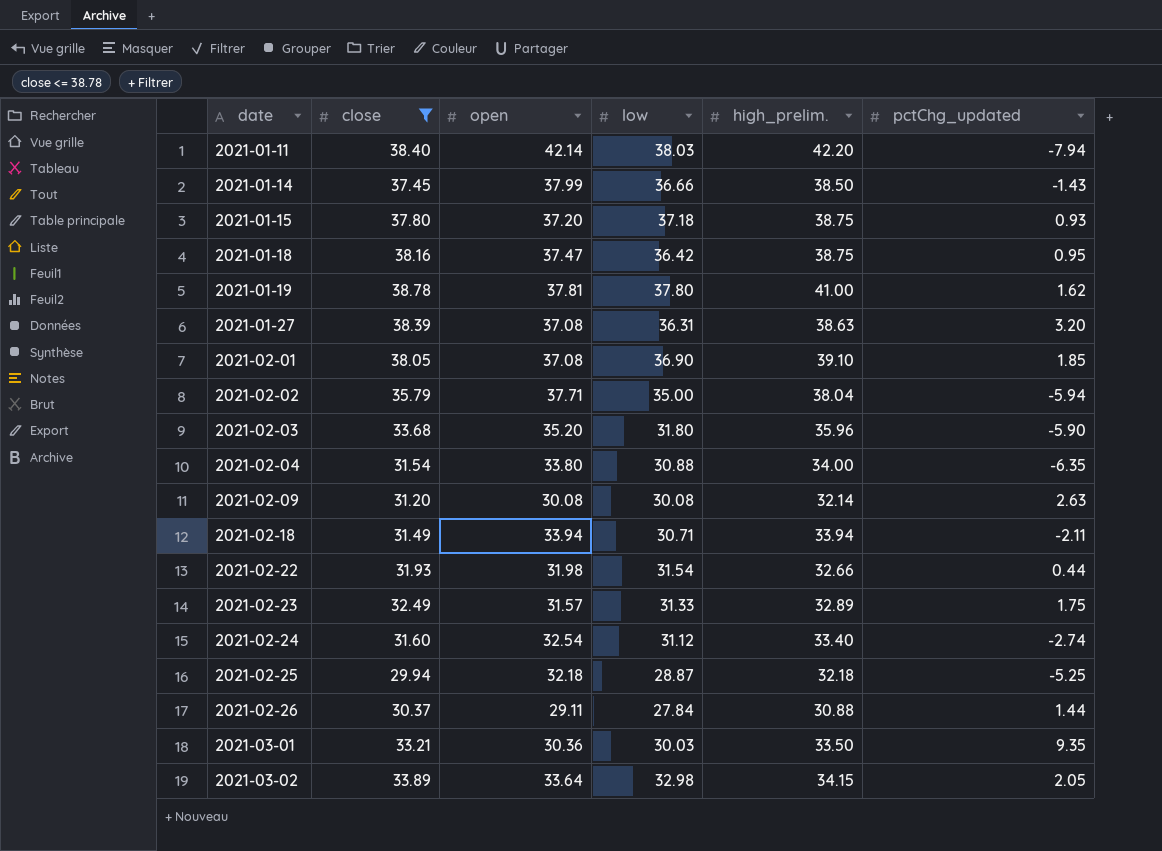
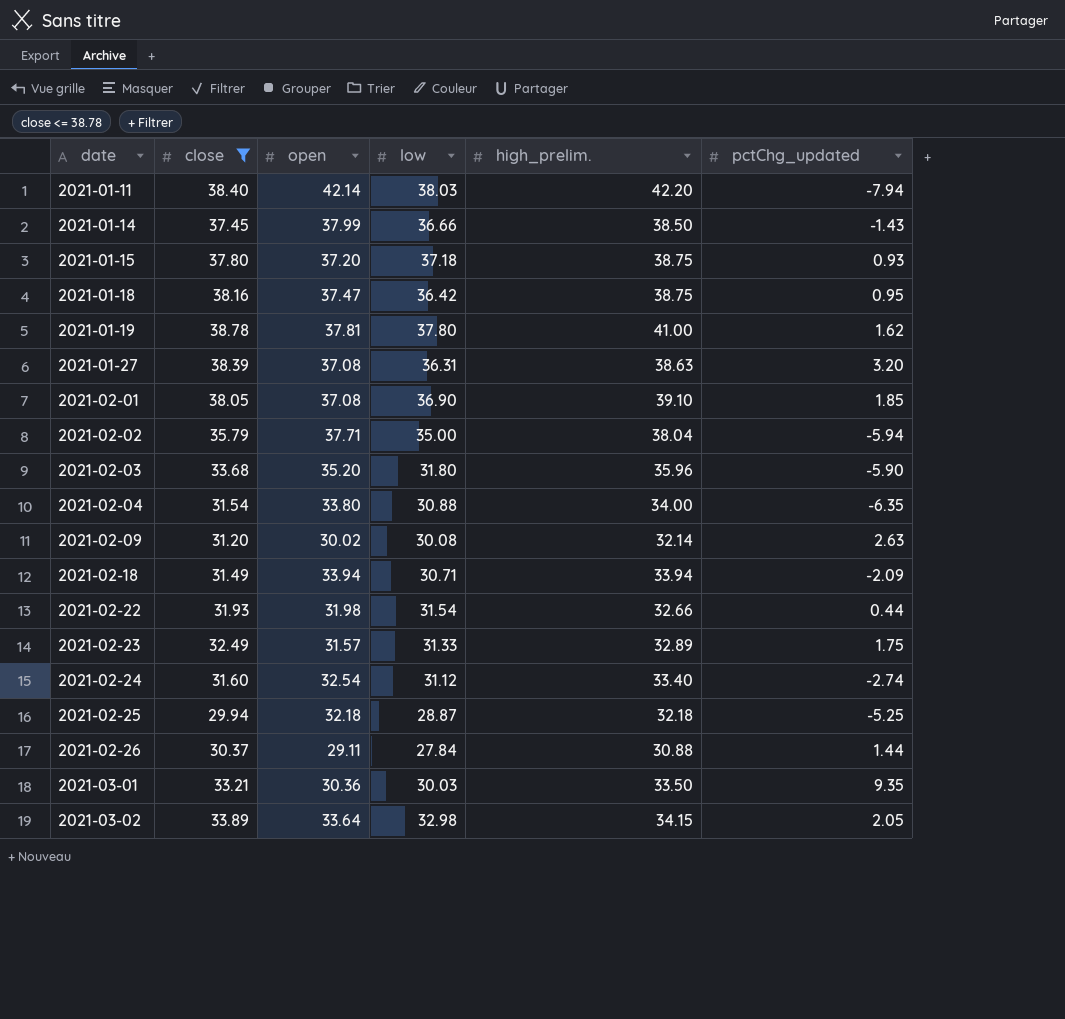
2021-02-09 | open: 30.08 -> 30.02
2021-02-18 | pctChg_updated: -2.11 -> -2.09

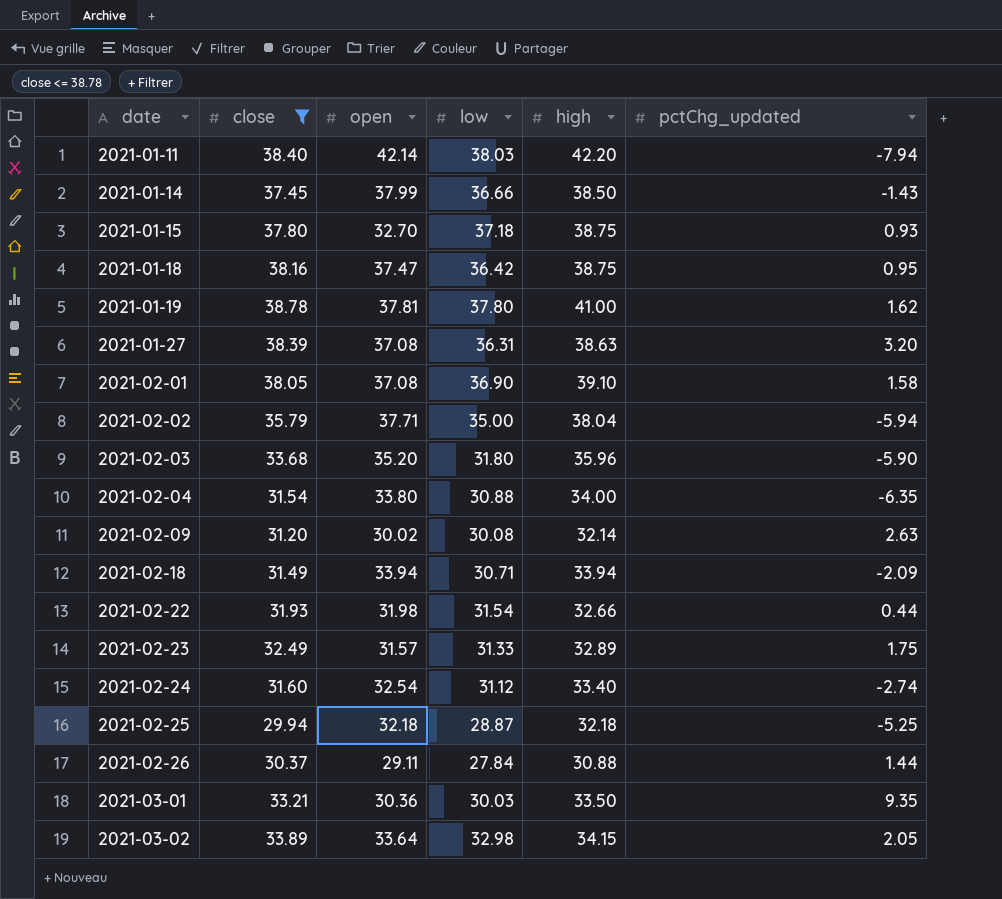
column name: high_prelim. -> high
2021-01-15 | open: 37.20 -> 32.70
2021-02-01 | pctChg_updated: 1.85 -> 1.58

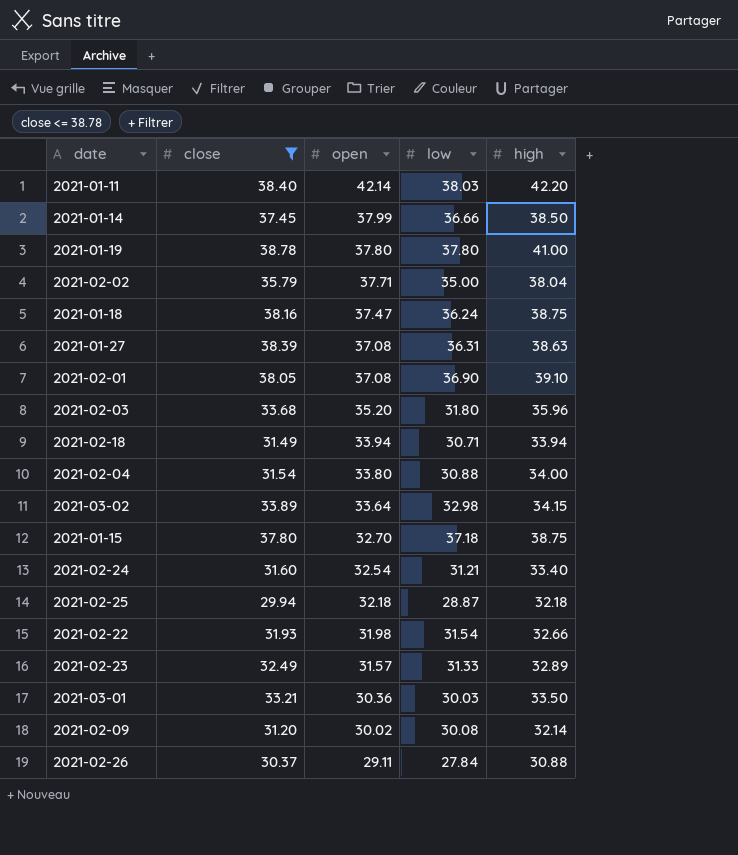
row order: date ascending -> open descending
column pctChg_updated | position: 6 -> none
2021-01-19 | open: 37.81 -> 37.80
2021-01-18 | low: 36.42 -> 36.24
2021-02-24 | low: 31.12 -> 31.21

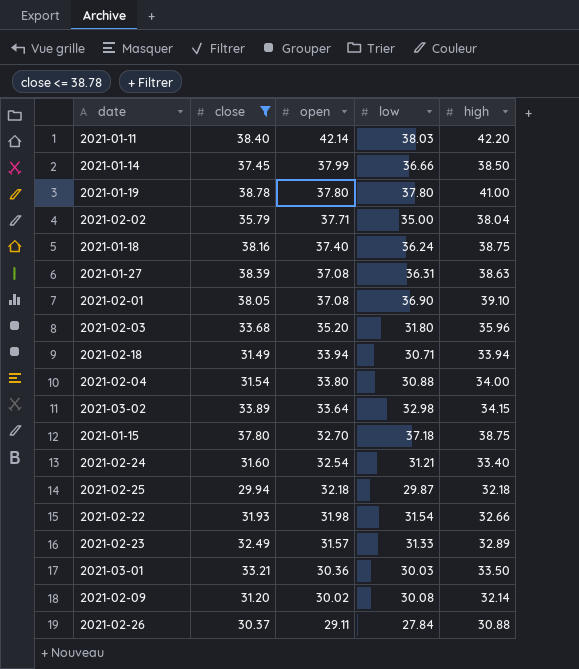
2021-01-18 | open: 37.47 -> 37.40
2021-02-25 | low: 28.87 -> 29.87

